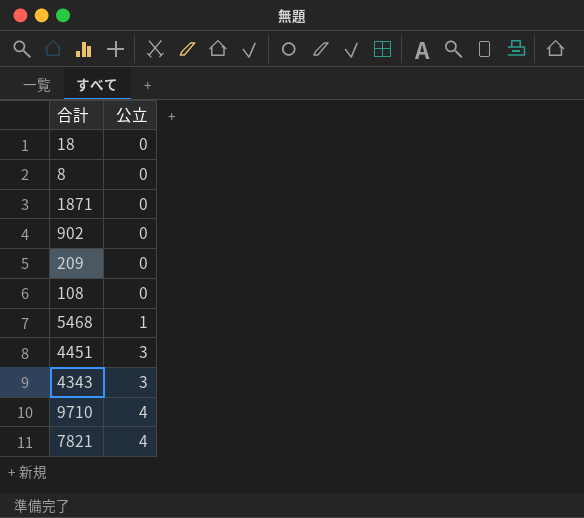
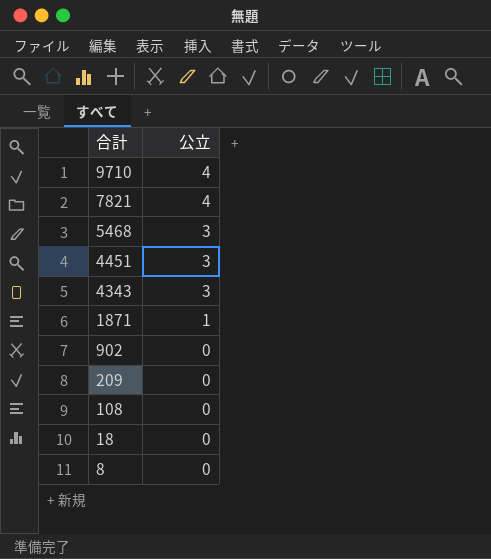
row order: 公立 ascending -> 合計 descending
5468 | 公立: 1 -> 3
1871 | 公立: 0 -> 1

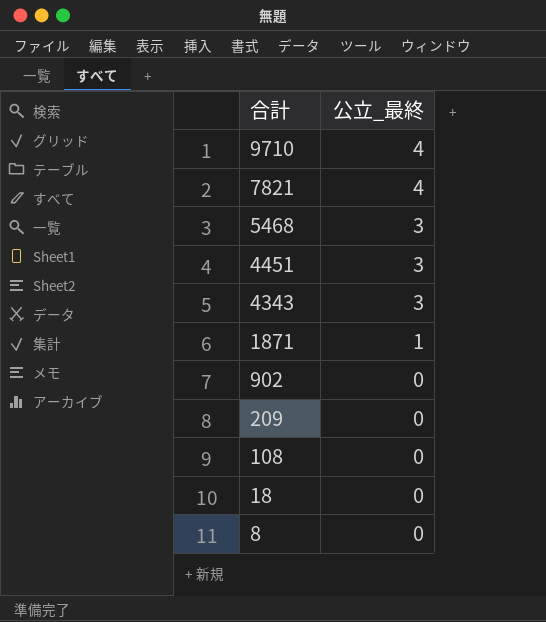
column name: 公立 -> 公立_最終

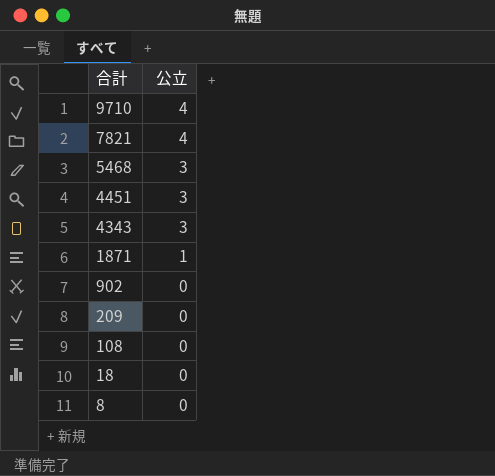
column name: 公立_最終 -> 公立

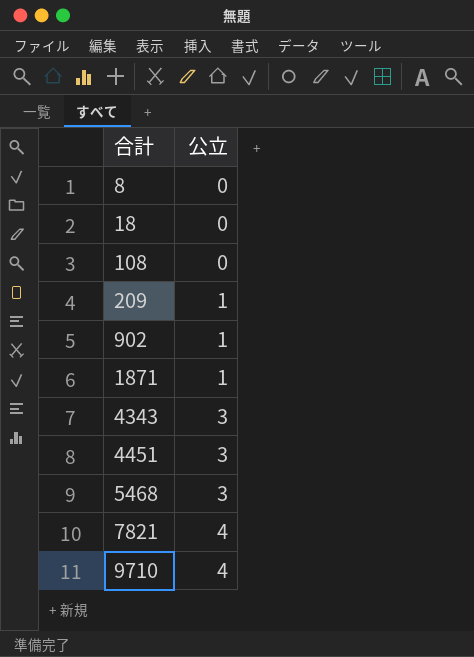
row order: 合計 descending -> 合計 ascending
209 | 公立: 0 -> 1
902 | 公立: 0 -> 1

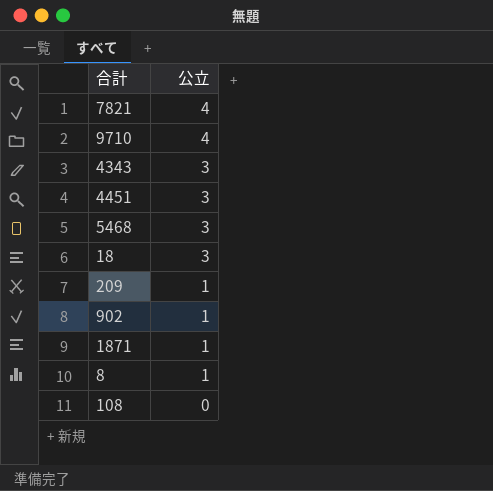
row order: 合計 ascending -> 公立 descending
18 | 公立: 0 -> 3
8 | 公立: 0 -> 1

